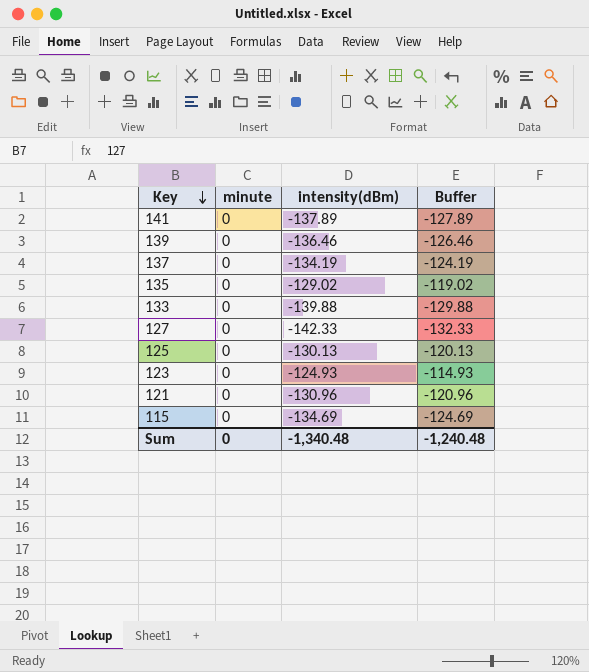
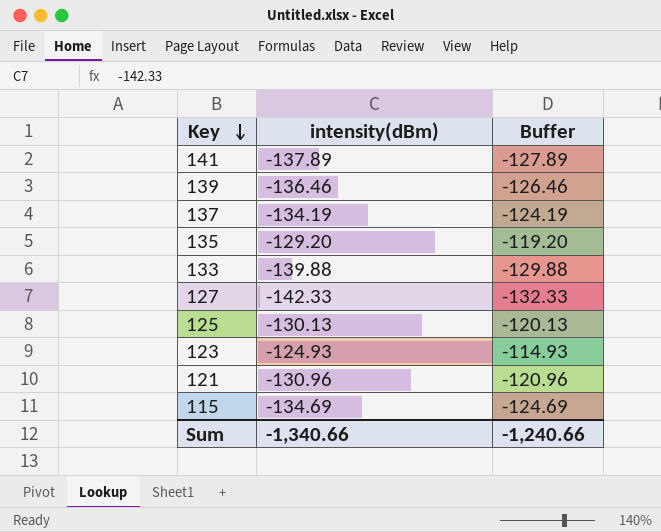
column minute | position: 2 -> none
135 | intensity(dBm): -129.02 -> -129.20
135 | Buffer: -119.02 -> -119.20
Sum | intensity(dBm): -1,340.48 -> -1,340.66
Sum | Buffer: -1,240.48 -> -1,240.66

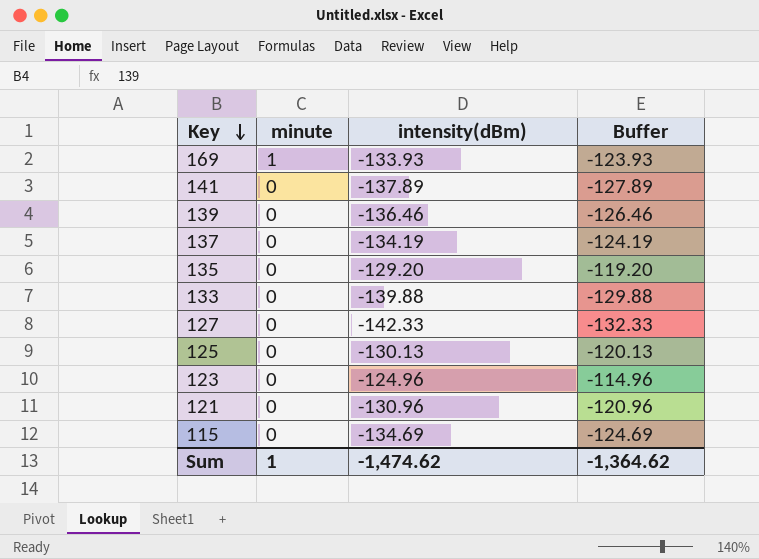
column minute | position: none -> 2
row 169: none -> 1 | -133.93 | -123.93
123 | intensity(dBm): -124.93 -> -124.96
123 | Buffer: -114.93 -> -114.96
Sum | intensity(dBm): -1,340.66 -> -1,474.62
Sum | Buffer: -1,240.66 -> -1,364.62

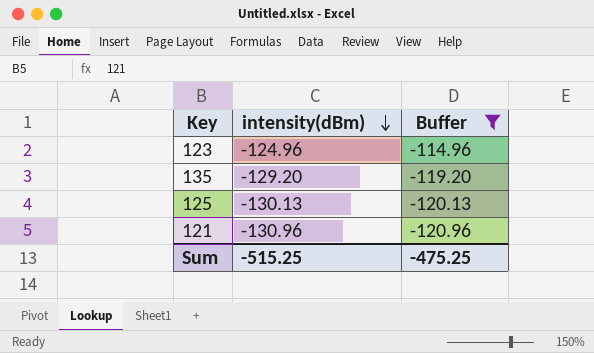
filter: none -> Buffer >= -120.96
row order: Key descending -> intensity(dBm) descending
column minute | position: 2 -> none
Sum | intensity(dBm): -1,474.62 -> -515.25
Sum | Buffer: -1,364.62 -> -475.25

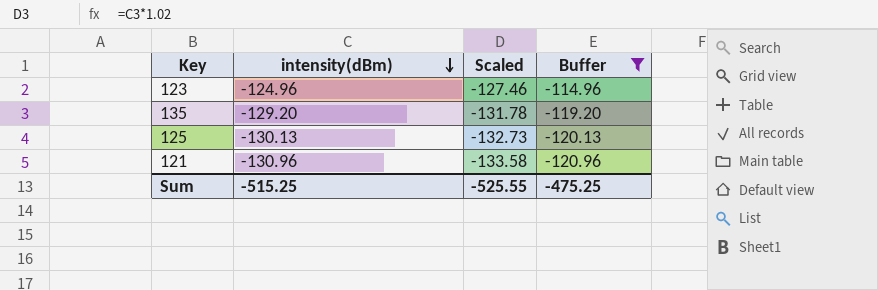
column Scaled | formula: none -> [intensity(dBm)] * 1.02

